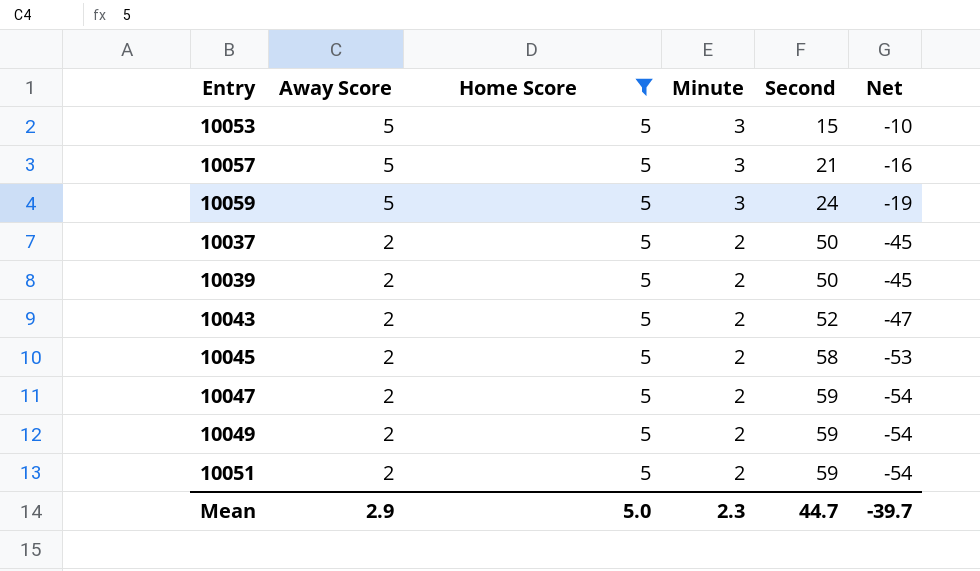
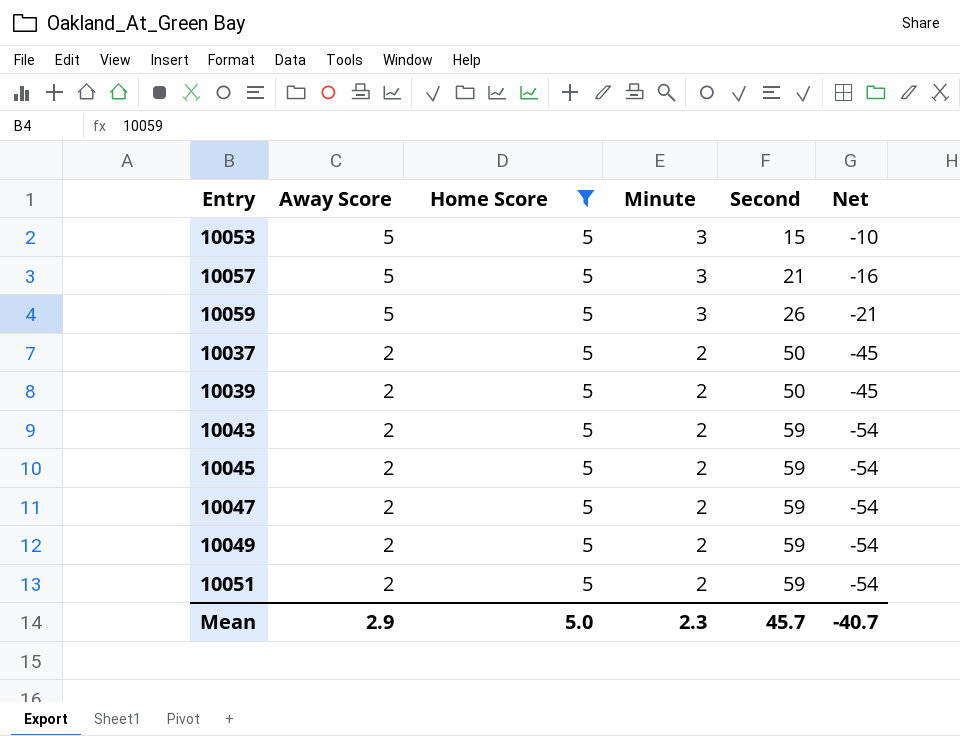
10059 | Second: 24 -> 26
10059 | Net: -19 -> -21
10043 | Second: 52 -> 59
10043 | Net: -47 -> -54
10045 | Second: 58 -> 59
10045 | Net: -53 -> -54
Mean | Second: 44.7 -> 45.7
Mean | Net: -39.7 -> -40.7

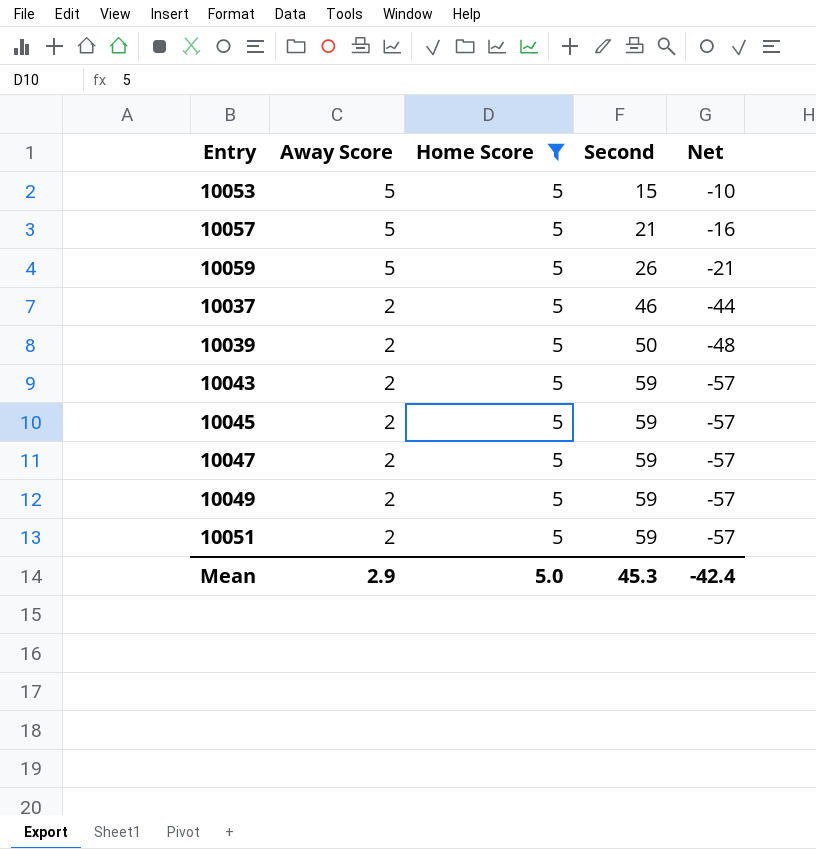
column Minute | position: 4 -> none
column Net | formula: [Home Score] - [Second] -> [Away Score] - [Second]
10037 | Second: 50 -> 46
Mean | Second: 45.7 -> 45.3
Mean | Net: -40.7 -> -42.4

